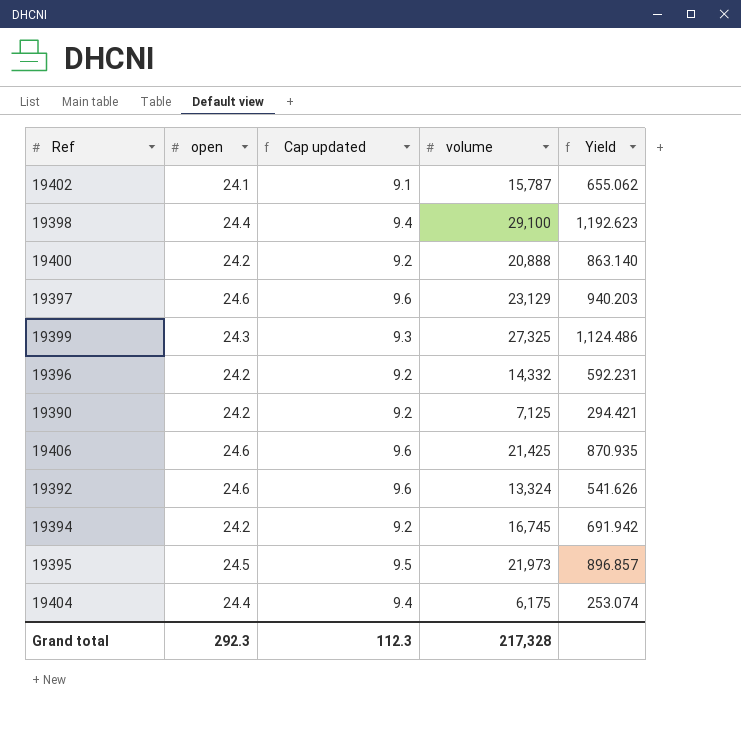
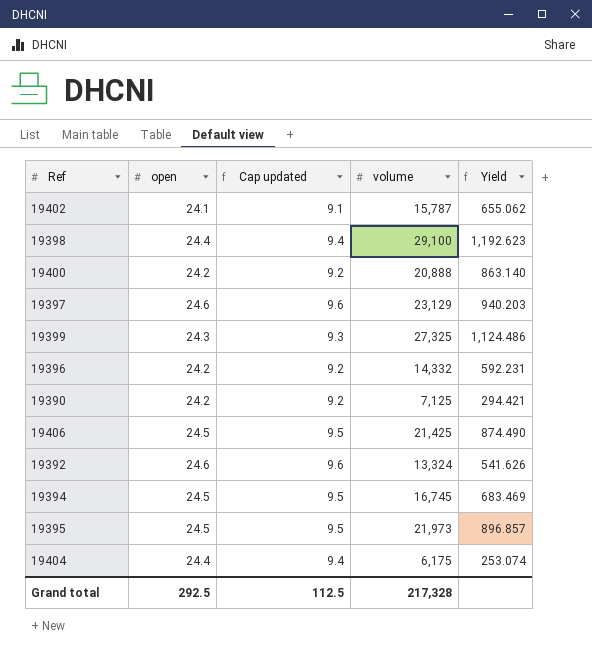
19406 | open: 24.6 -> 24.5
19406 | Cap updated: 9.6 -> 9.5
19406 | Yield: 870.935 -> 874.490
19394 | open: 24.2 -> 24.5
19394 | Cap updated: 9.2 -> 9.5
19394 | Yield: 691.942 -> 683.469
Grand total | open: 292.3 -> 292.5
Grand total | Cap updated: 112.3 -> 112.5

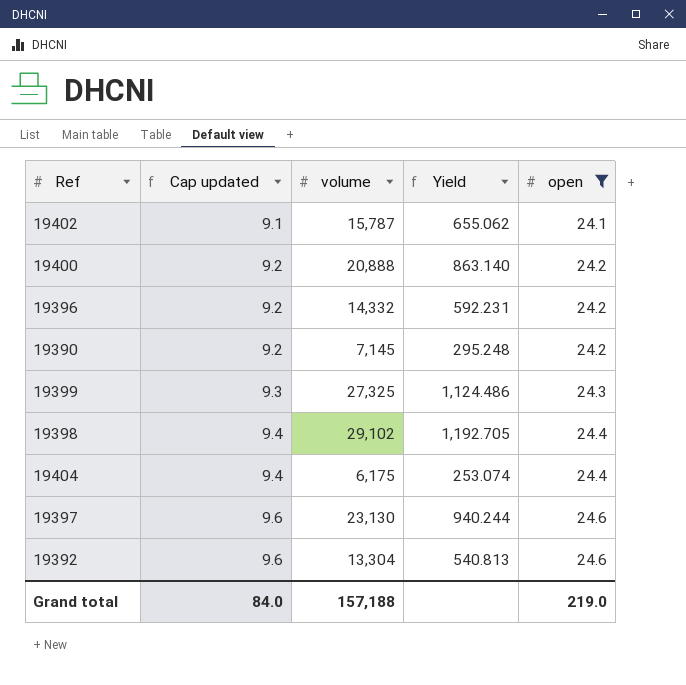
filter: none -> open != 24.5
row order: none -> Cap updated ascending
column open | position: 2 -> 5
19390 | volume: 7,125 -> 7,145
19390 | Yield: 294.421 -> 295.248
19398 | volume: 29,100 -> 29,102
19398 | Yield: 1,192.623 -> 1,192.705
19397 | volume: 23,129 -> 23,130
19397 | Yield: 940.203 -> 940.244
19392 | volume: 13,324 -> 13,304
19392 | Yield: 541.626 -> 540.813
Grand total | Cap updated: 112.5 -> 84.0
Grand total | volume: 217,328 -> 157,188
Grand total | open: 292.5 -> 219.0

